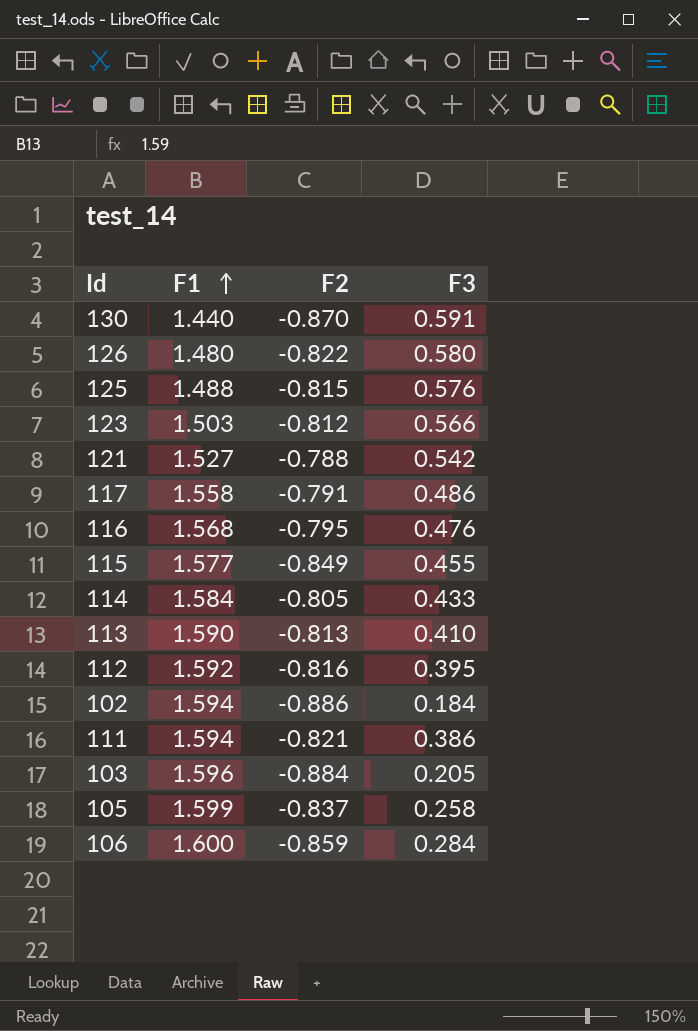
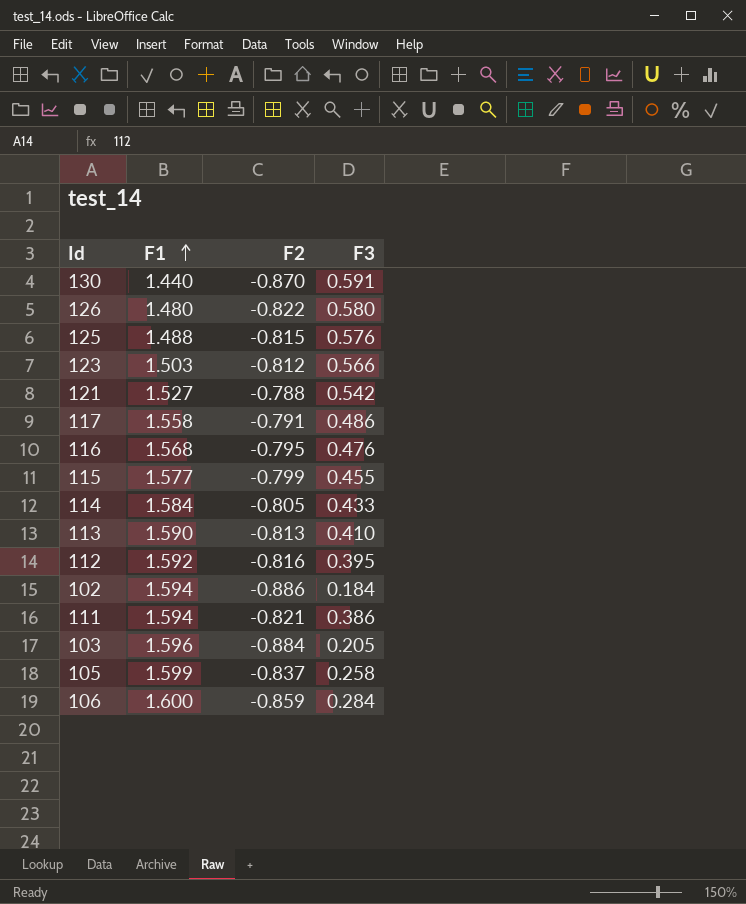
115 | F2: -0.849 -> -0.799

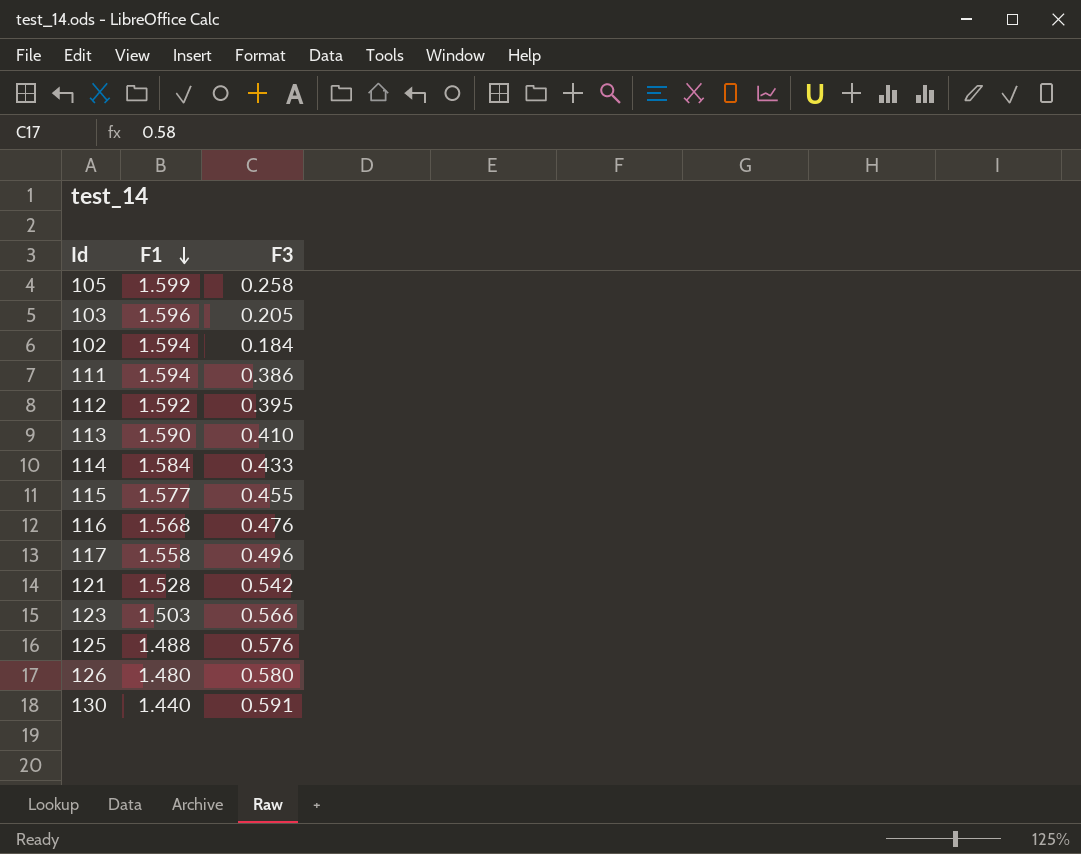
row order: F1 ascending -> F1 descending
column F2 | position: 3 -> none
row 106: 1.600 | -0.859 | 0.284 -> none
117 | F3: 0.486 -> 0.496
121 | F1: 1.527 -> 1.528

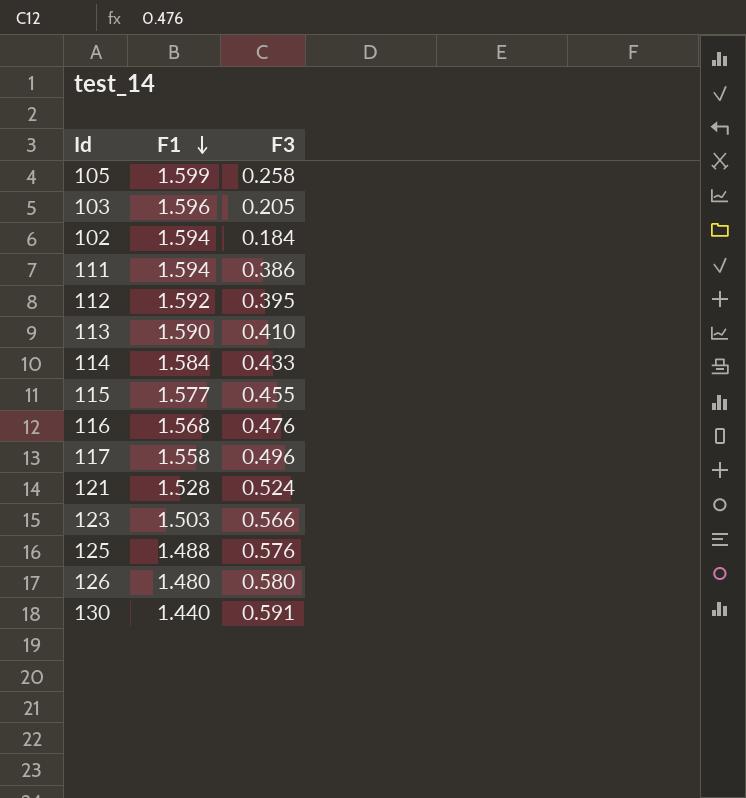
121 | F3: 0.542 -> 0.524

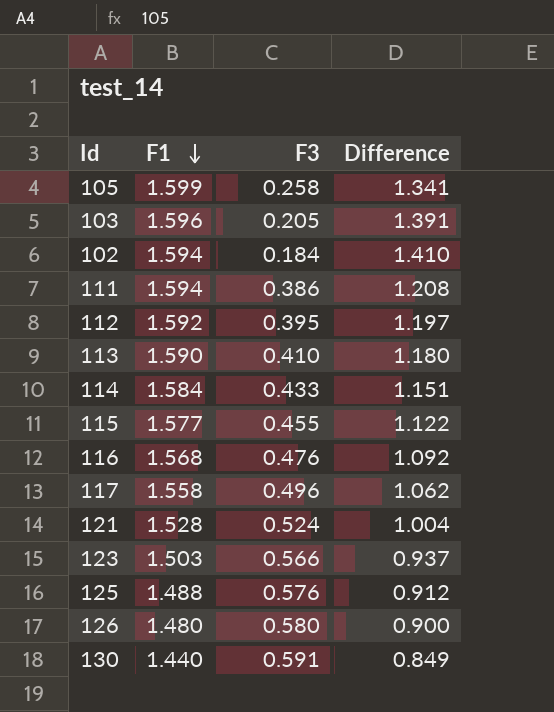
column Difference | formula: none -> [F1] - [F3]

